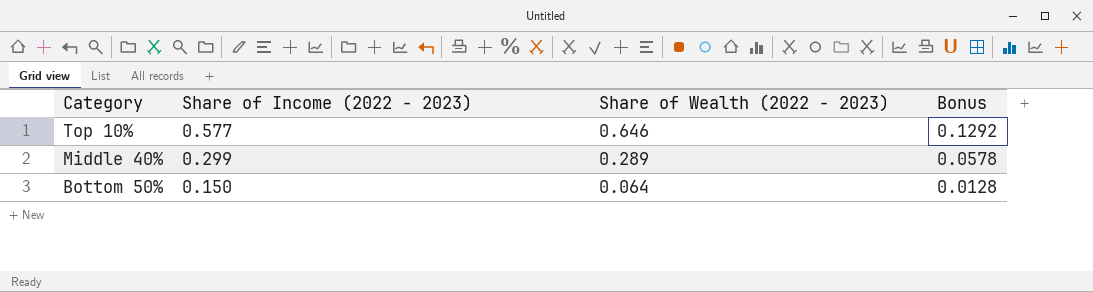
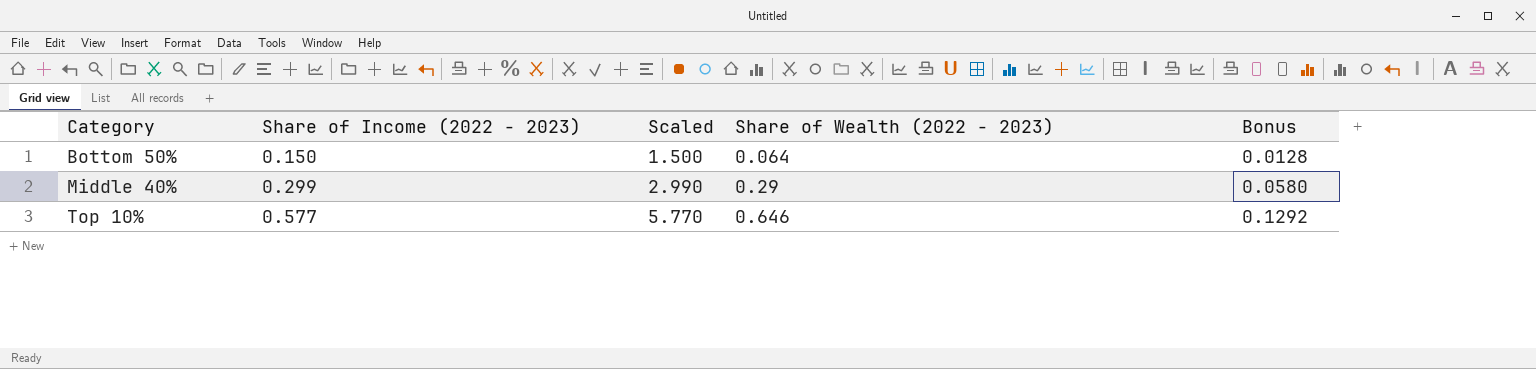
row order: Category descending -> Category ascending
column Scaled | formula: none -> [Share of Income (2022 - 2023)] * 10
Middle 40% | Share of Wealth (2022 - 2023): 0.289 -> 0.29
Middle 40% | Bonus: 0.0578 -> 0.0580

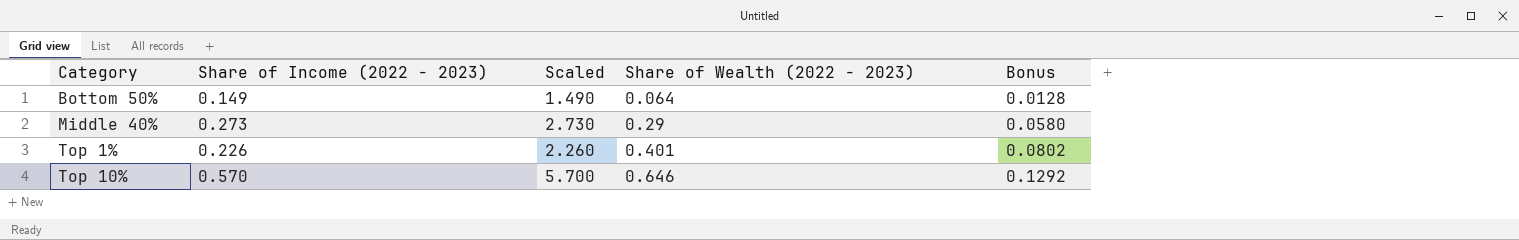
Bottom 50% | Share of Income (2022 - 2023): 0.150 -> 0.149
Bottom 50% | Scaled: 1.500 -> 1.490
Middle 40% | Share of Income (2022 - 2023): 0.299 -> 0.273
Middle 40% | Scaled: 2.990 -> 2.730
row Top 1%: none -> 0.226 | 2.260 | 0.401 | 0.0802
Top 10% | Share of Income (2022 - 2023): 0.577 -> 0.570
Top 10% | Scaled: 5.770 -> 5.700

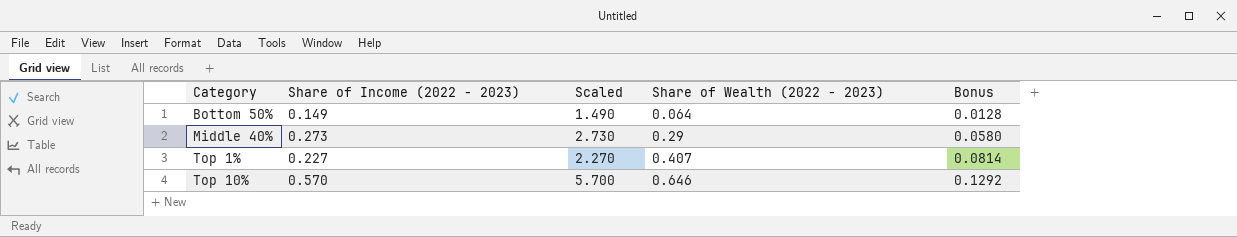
Top 1% | Share of Income (2022 - 2023): 0.226 -> 0.227
Top 1% | Scaled: 2.260 -> 2.270
Top 1% | Share of Wealth (2022 - 2023): 0.401 -> 0.407
Top 1% | Bonus: 0.0802 -> 0.0814

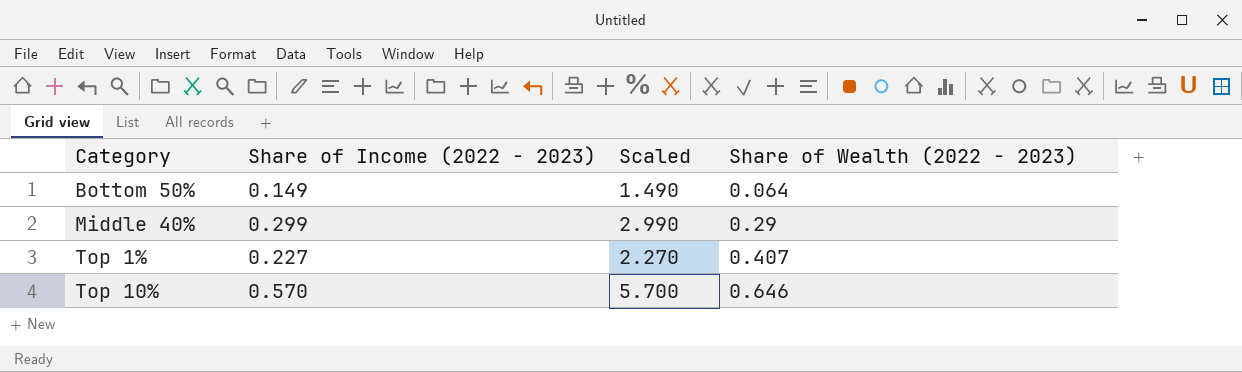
column Bonus | formula: [Share of Wealth (2022 - 2023)] * 0.2 -> none
Middle 40% | Share of Income (2022 - 2023): 0.273 -> 0.299
Middle 40% | Scaled: 2.730 -> 2.990

